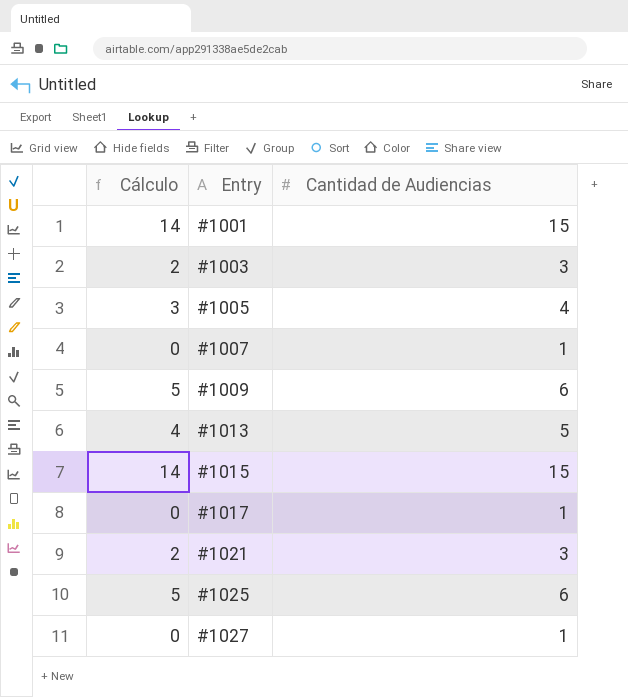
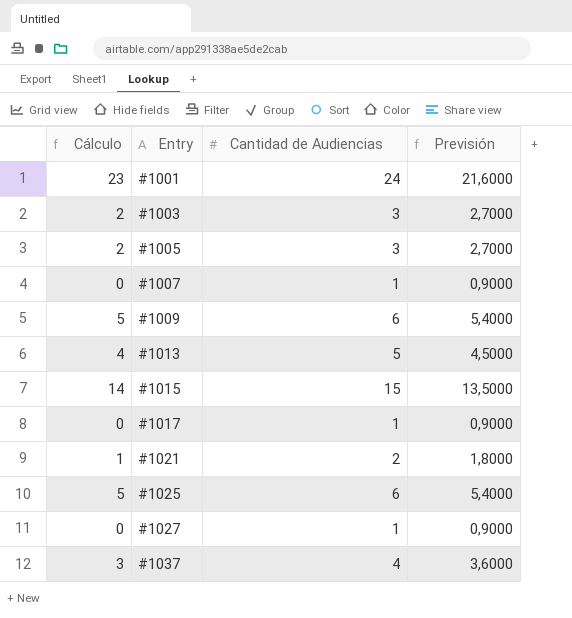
column Previsión | formula: none -> [Cantidad de Audiencias] * 0,9
#1001 | Cálculo: 14 -> 23
#1001 | Cantidad de Audiencias: 15 -> 24
#1005 | Cálculo: 3 -> 2
#1005 | Cantidad de Audiencias: 4 -> 3
#1021 | Cálculo: 2 -> 1
#1021 | Cantidad de Audiencias: 3 -> 2
row #1037: none -> 3 | 4 | 3,6000

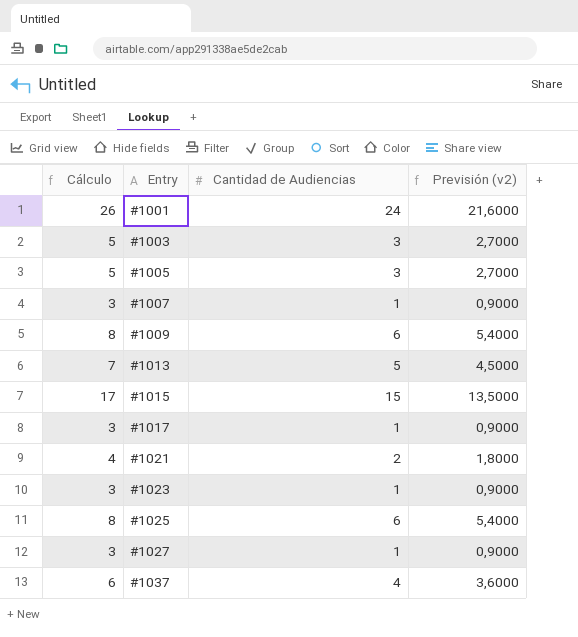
column Cálculo | formula: [Cantidad de Audiencias] - 1 -> [Cantidad de Audiencias] + 2
column name: Previsión -> Previsión (v2)
row #1023: none -> 3 | 1 | 0,9000

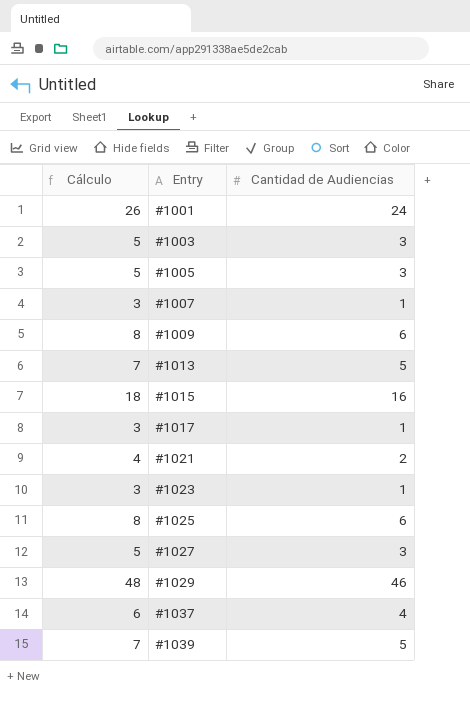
column Previsión (v2) | formula: [Cantidad de Audiencias] * 0,9 -> none
#1015 | Cálculo: 17 -> 18
#1015 | Cantidad de Audiencias: 15 -> 16
#1027 | Cálculo: 3 -> 5
#1027 | Cantidad de Audiencias: 1 -> 3
row #1029: none -> 48 | 46
row #1039: none -> 7 | 5

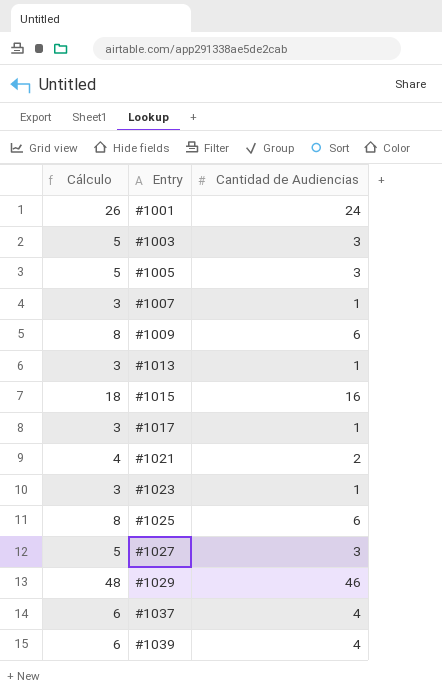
#1013 | Cálculo: 7 -> 3
#1013 | Cantidad de Audiencias: 5 -> 1
#1039 | Cálculo: 7 -> 6
#1039 | Cantidad de Audiencias: 5 -> 4

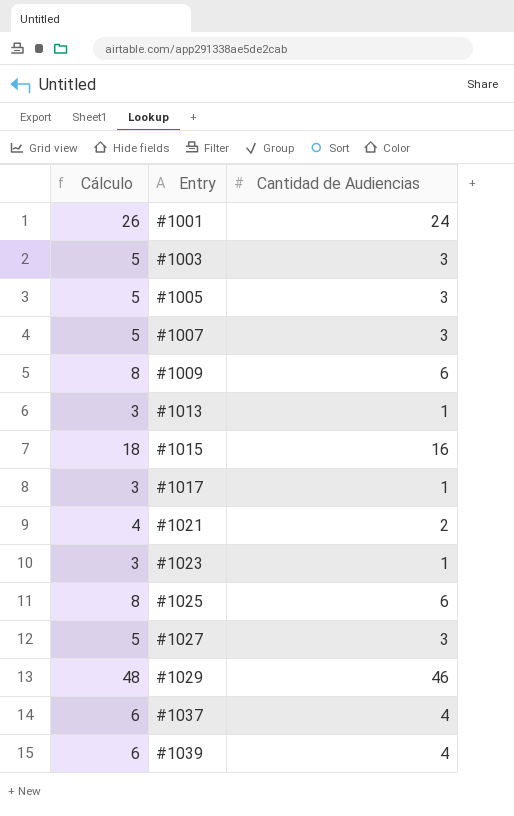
#1007 | Cálculo: 3 -> 5
#1007 | Cantidad de Audiencias: 1 -> 3

